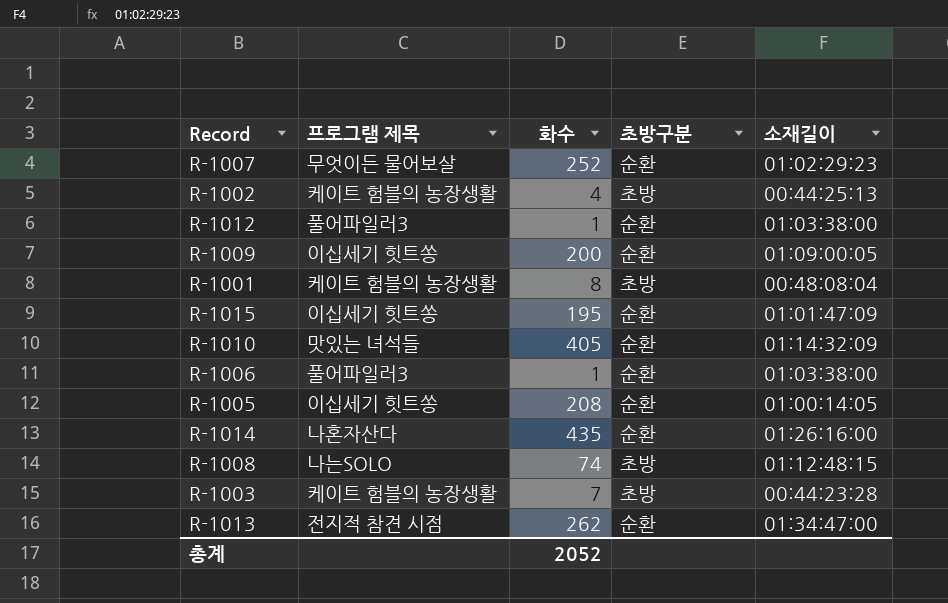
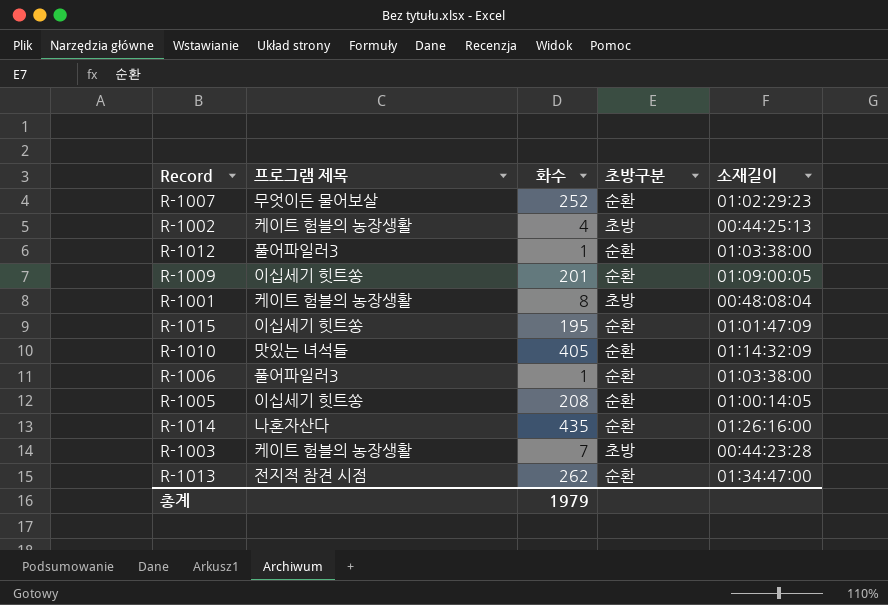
row R-1008: 나는SOLO | 74 | 초방 | 01:12:48:15 -> none
R-1009 | 화수: 200 -> 201
총계 | 화수: 2052 -> 1979

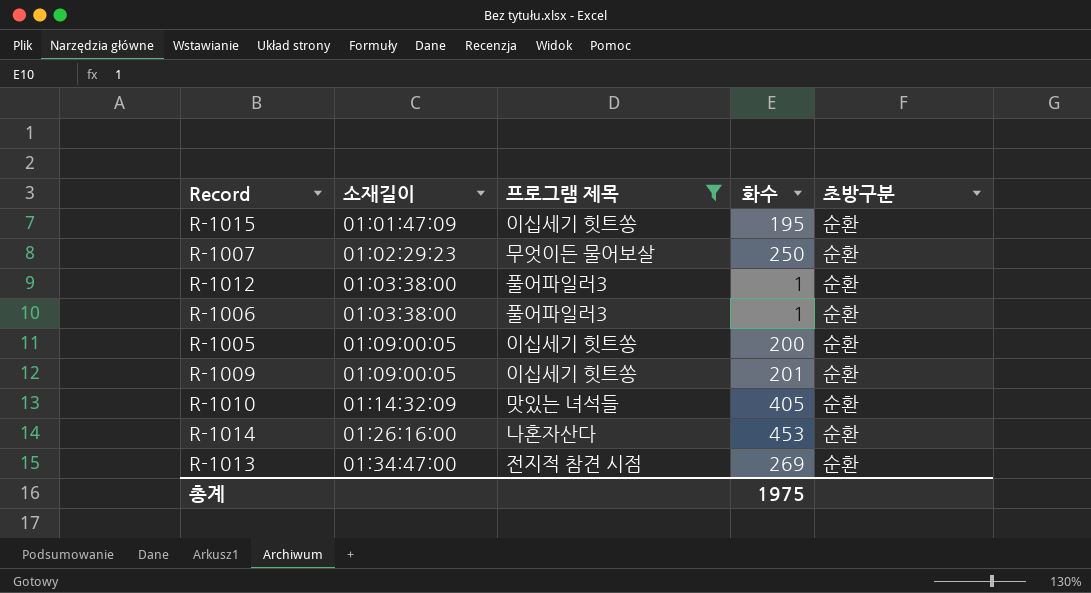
filter: none -> 프로그램 제목 != 케이트 험블의 농장생활
row order: none -> 소재길이 ascending
column 소재길이 | position: 5 -> 2
R-1007 | 화수: 252 -> 250
R-1005 | 소재길이: 01:00:14:05 -> 01:09:00:05
R-1005 | 화수: 208 -> 200
R-1014 | 화수: 435 -> 453
R-1013 | 화수: 262 -> 269
총계 | 화수: 1979 -> 1975

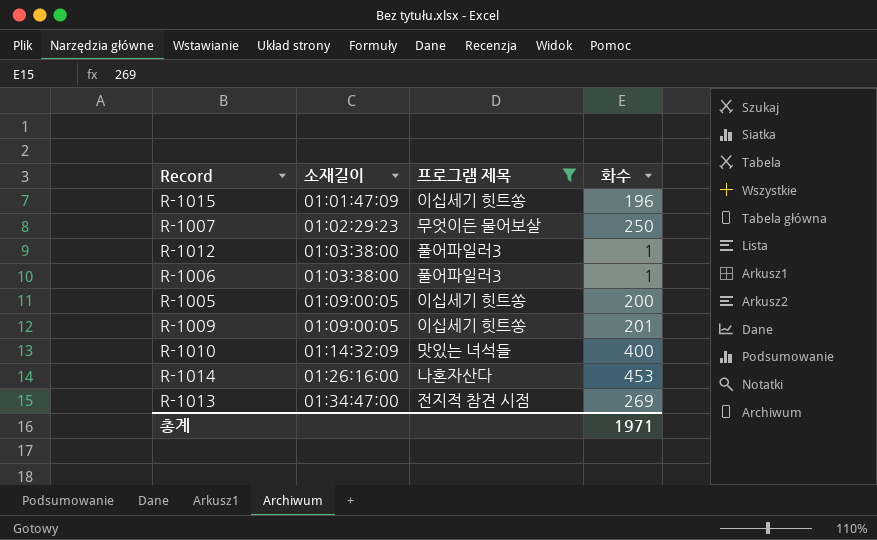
column 초방구분 | position: 5 -> none
R-1015 | 화수: 195 -> 196
R-1010 | 화수: 405 -> 400
총계 | 화수: 1975 -> 1971

